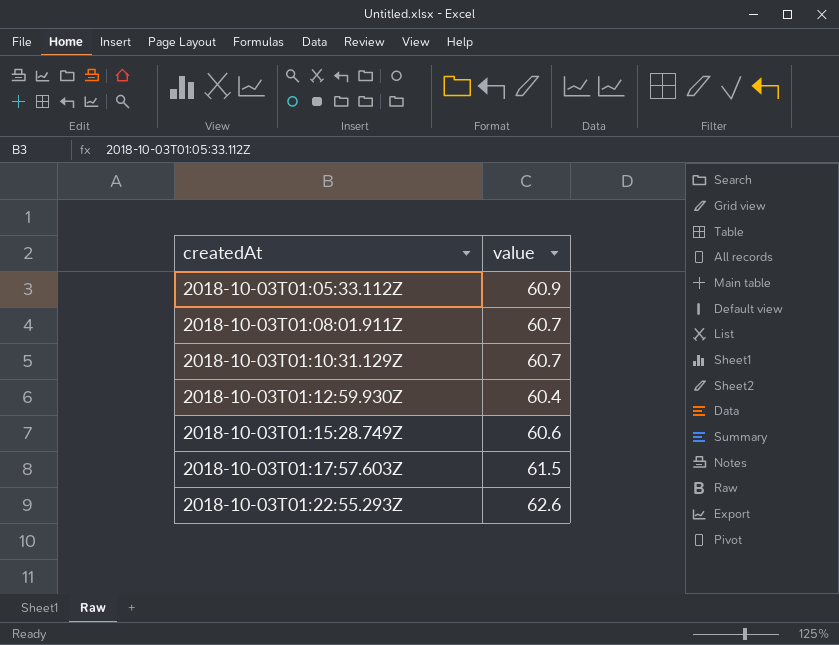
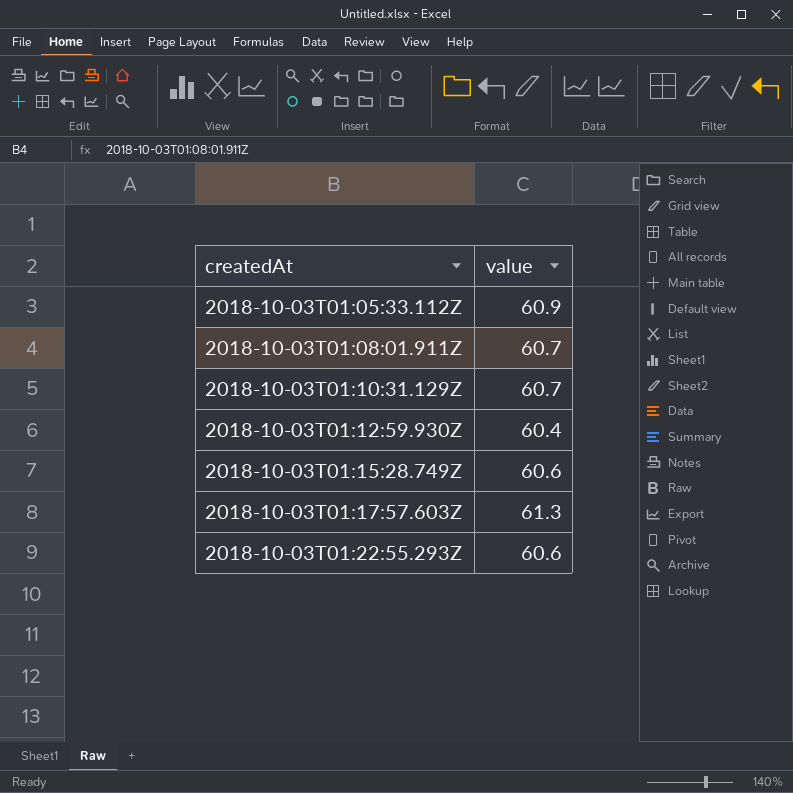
2018-10-03T01:17:57.603Z | value: 61.5 -> 61.3
2018-10-03T01:22:55.293Z | value: 62.6 -> 60.6

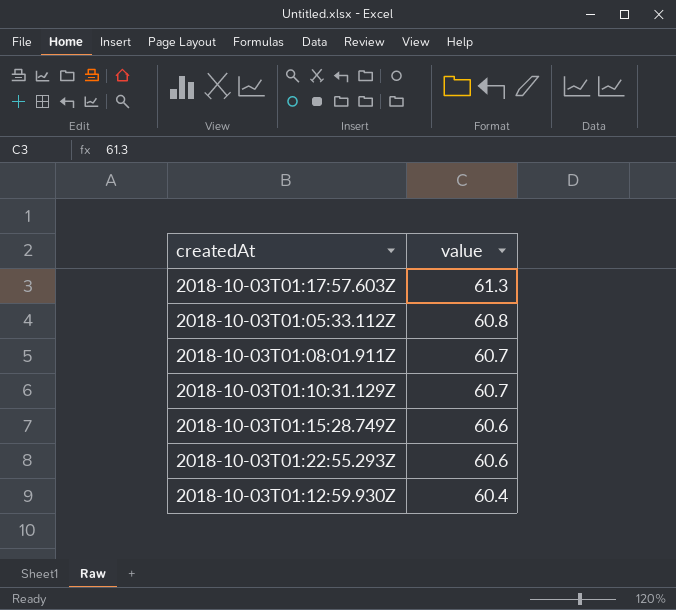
row order: createdAt ascending -> value descending
2018-10-03T01:05:33.112Z | value: 60.9 -> 60.8

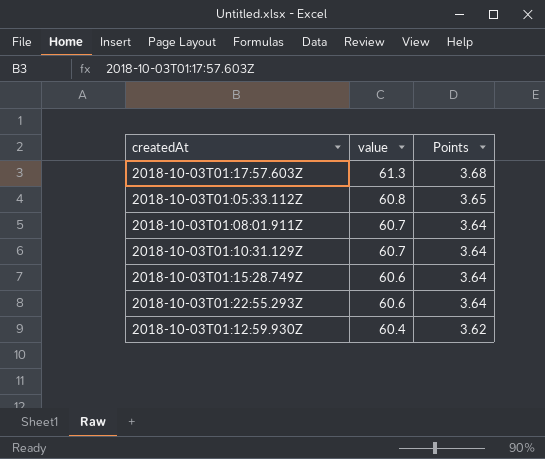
column Points | formula: none -> [value] * 0.06

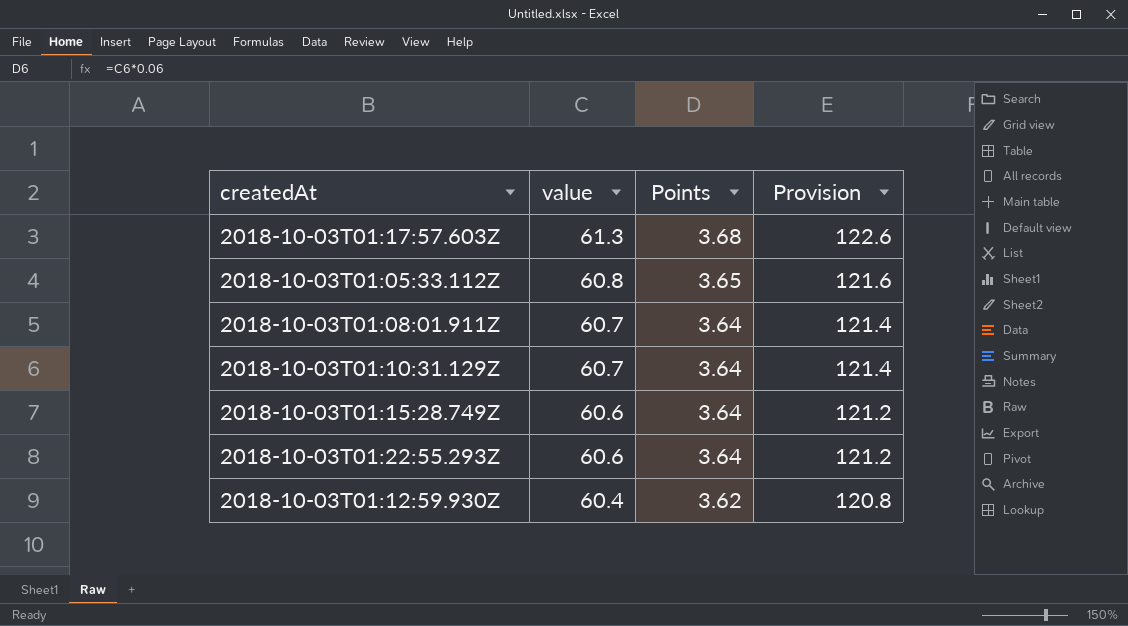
column Provision | formula: none -> [value] * 2

